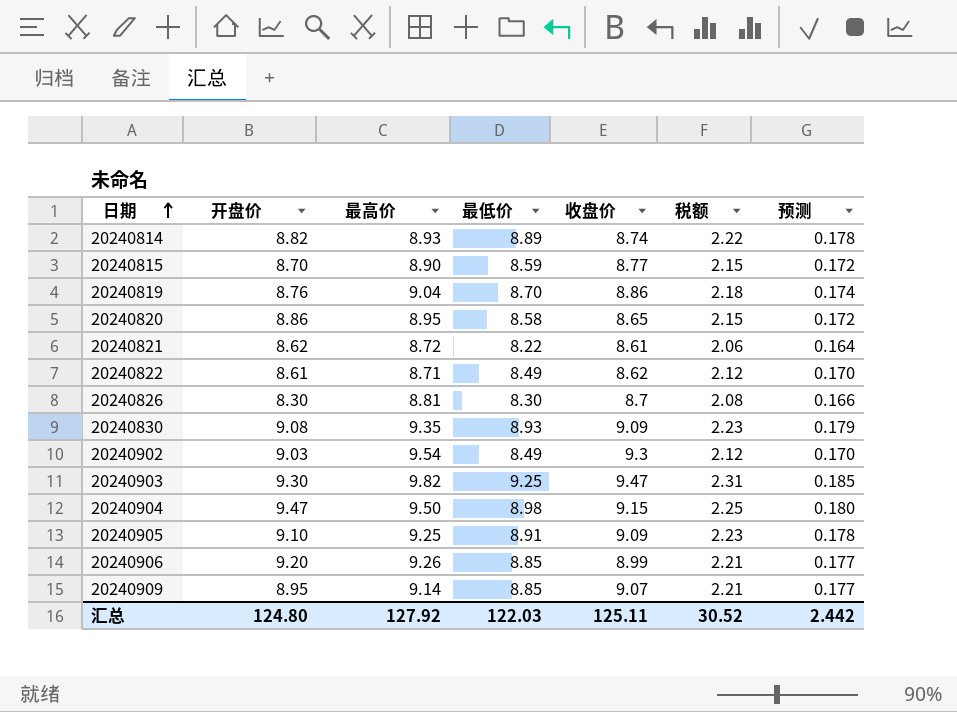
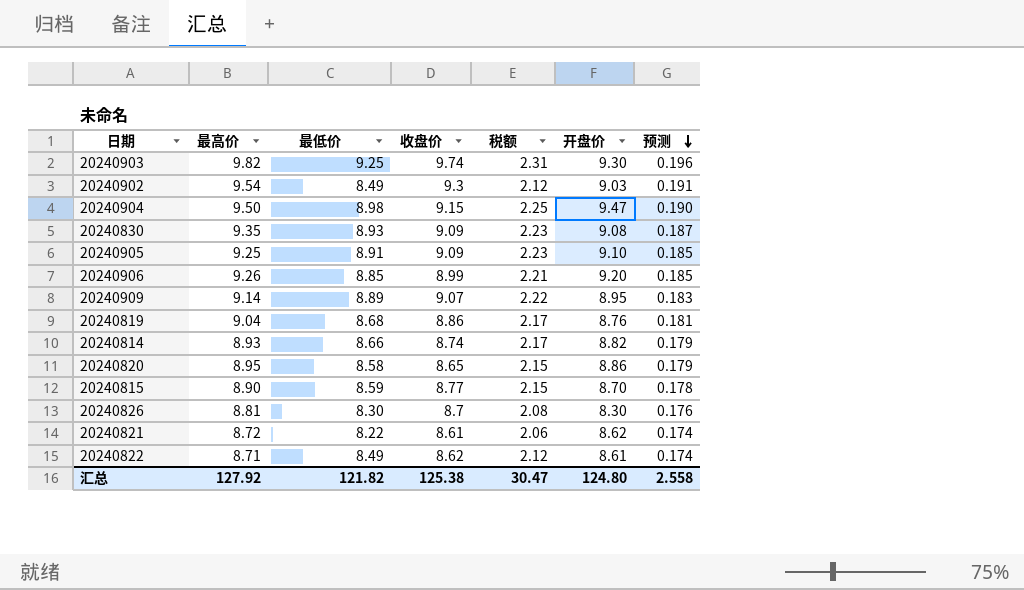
row order: 日期 ascending -> 预测 descending
column 开盘价 | position: 2 -> 6
column 预测 | formula: [最低价] * 0.02 -> [最高价] * 0.02
20240903 | 收盘价: 9.47 -> 9.74
20240909 | 最低价: 8.85 -> 8.89
20240909 | 税额: 2.21 -> 2.22
20240819 | 最低价: 8.70 -> 8.68
20240819 | 税额: 2.18 -> 2.17
20240814 | 最低价: 8.89 -> 8.66
20240814 | 税额: 2.22 -> 2.17
汇总 | 最低价: 122.03 -> 121.82
汇总 | 收盘价: 125.11 -> 125.38
汇总 | 税额: 30.52 -> 30.47
汇总 | 预测: 2.442 -> 2.558

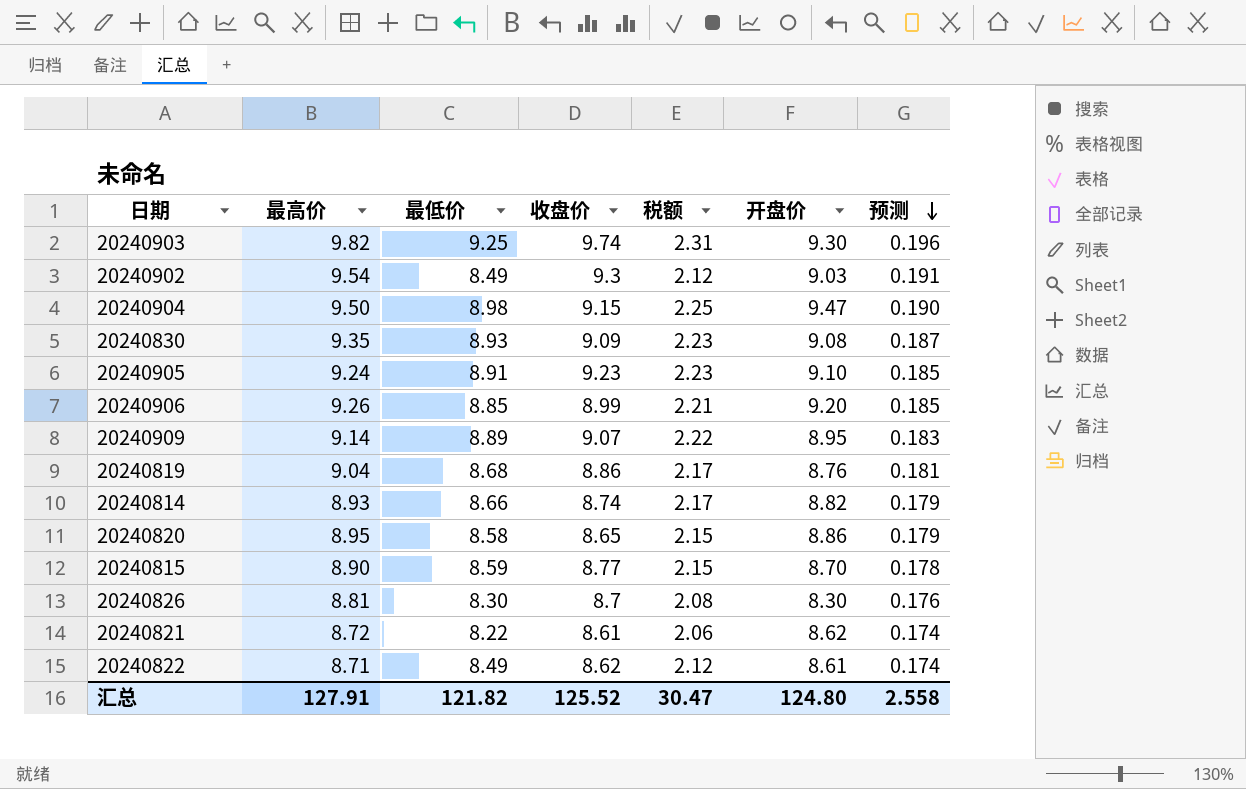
20240905 | 最高价: 9.25 -> 9.24
20240905 | 收盘价: 9.09 -> 9.23
汇总 | 最高价: 127.92 -> 127.91
汇总 | 收盘价: 125.38 -> 125.52

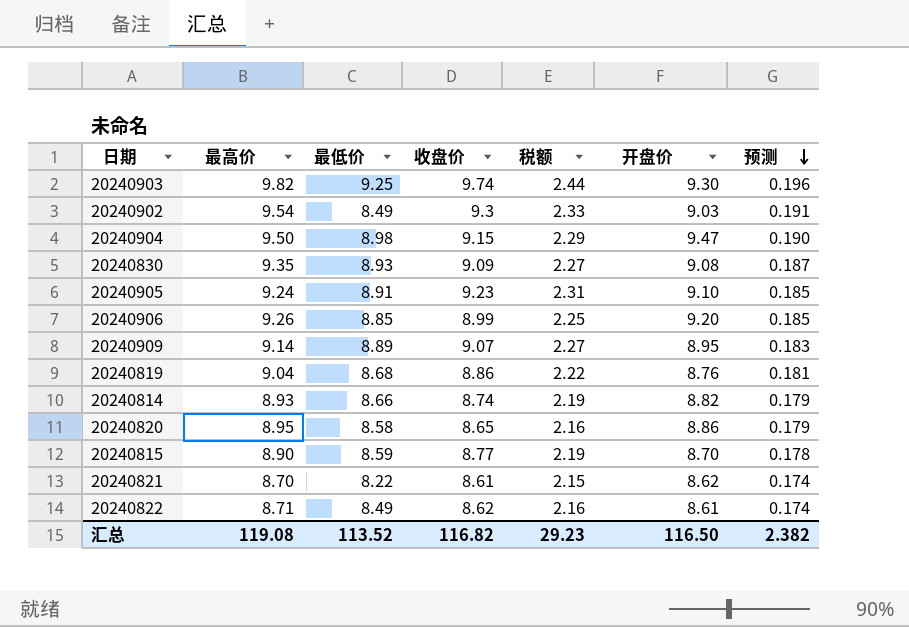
column 税额 | formula: [最低价] * 0.25 -> [收盘价] * 0.25
row 20240826: 8.81 | 8.30 | 8.7 | 2.08 | 8.30 | 0.176 -> none
20240821 | 最高价: 8.72 -> 8.70
汇总 | 最高价: 127.91 -> 119.08
汇总 | 最低价: 121.82 -> 113.52
汇总 | 收盘价: 125.52 -> 116.82
汇总 | 税额: 30.47 -> 29.23
汇总 | 开盘价: 124.80 -> 116.50
汇总 | 预测: 2.558 -> 2.382

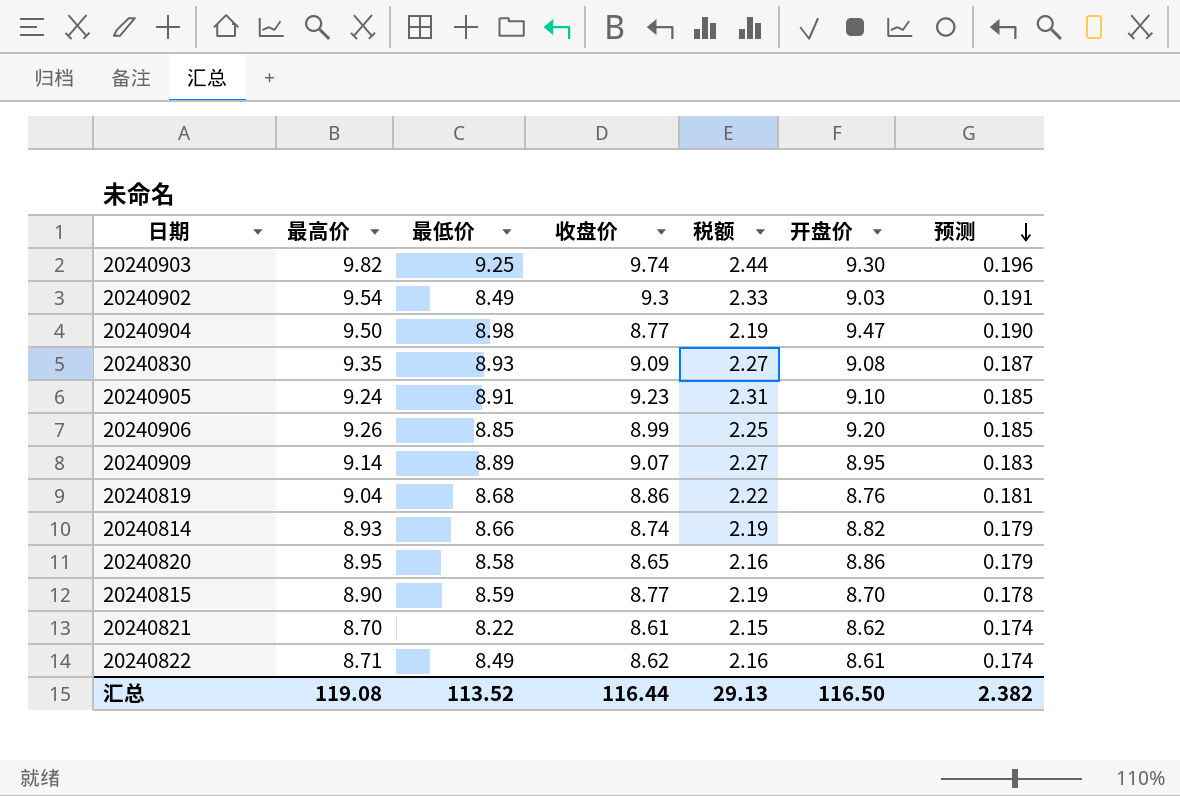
20240904 | 收盘价: 9.15 -> 8.77
20240904 | 税额: 2.29 -> 2.19
汇总 | 收盘价: 116.82 -> 116.44
汇总 | 税额: 29.23 -> 29.13

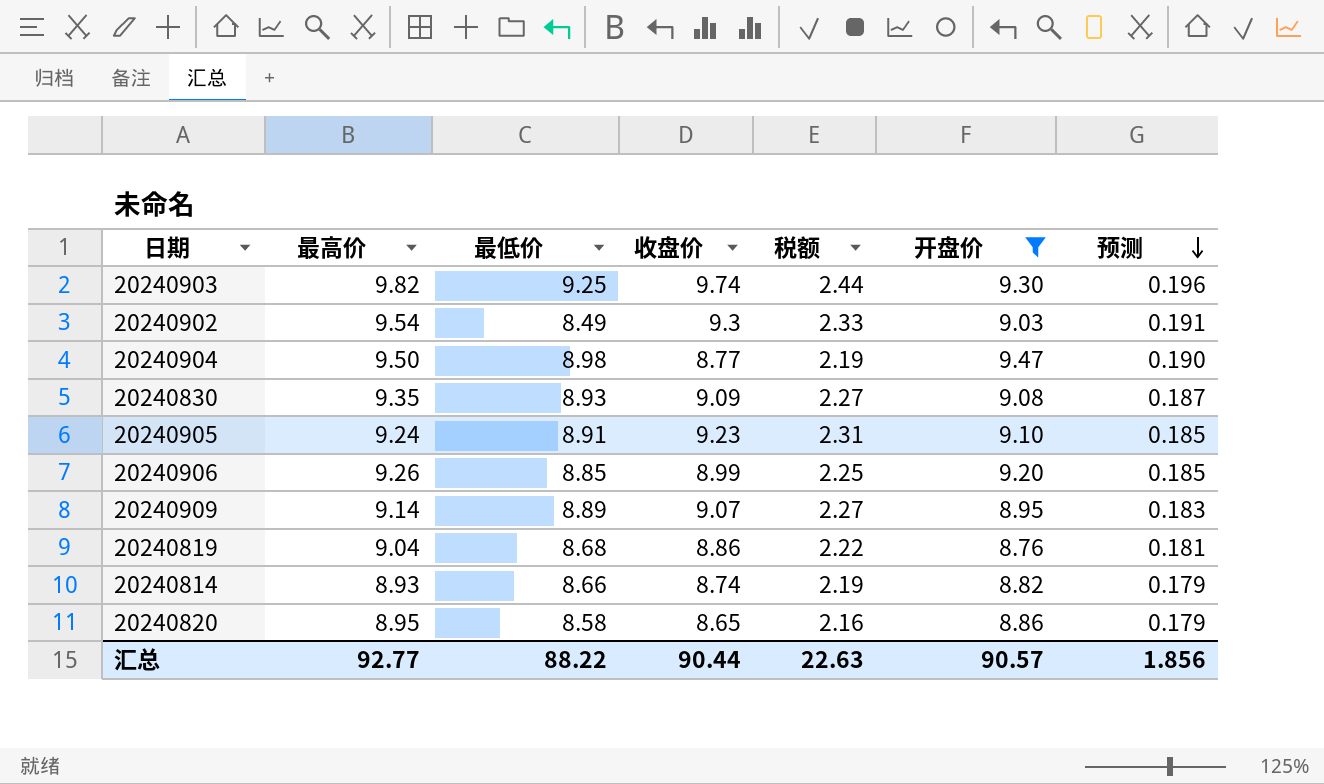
filter: none -> 开盘价 >= 8.76
汇总 | 最高价: 119.08 -> 92.77
汇总 | 最低价: 113.52 -> 88.22
汇总 | 收盘价: 116.44 -> 90.44
汇总 | 税额: 29.13 -> 22.63
汇总 | 开盘价: 116.50 -> 90.57
汇总 | 预测: 2.382 -> 1.856

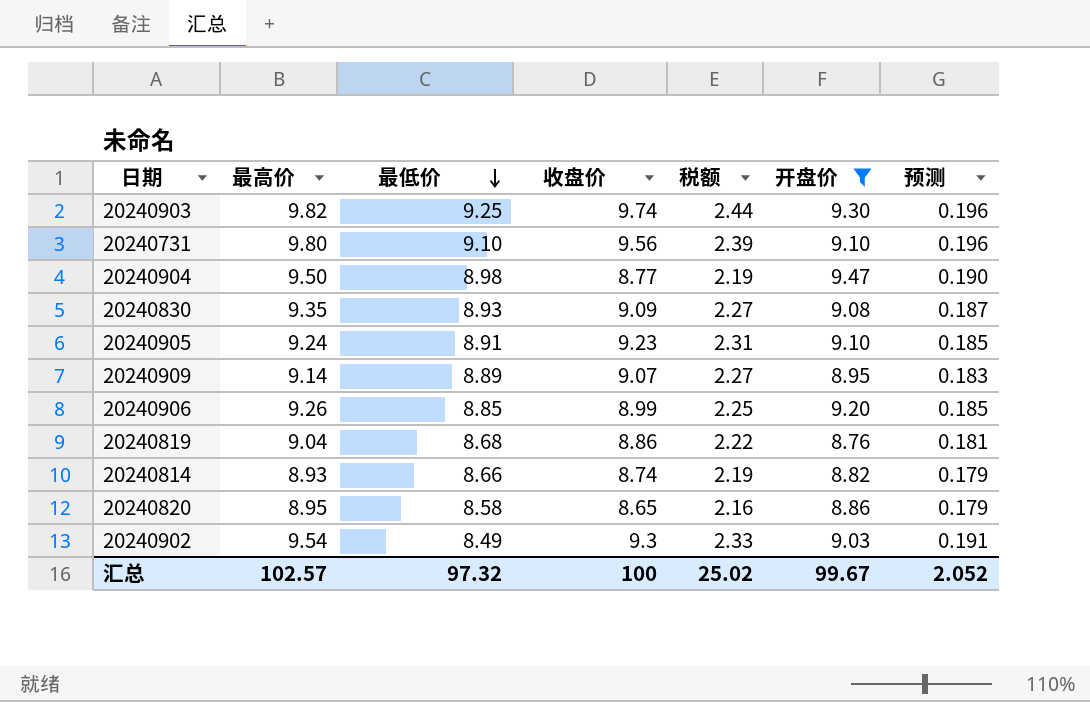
row order: 预测 descending -> 最低价 descending
row 20240731: none -> 9.80 | 9.10 | 9.56 | 2.39 | 9.10 | 0.196
汇总 | 最高价: 92.77 -> 102.57
汇总 | 最低价: 88.22 -> 97.32
汇总 | 收盘价: 90.44 -> 100
汇总 | 税额: 22.63 -> 25.02
汇总 | 开盘价: 90.57 -> 99.67
汇总 | 预测: 1.856 -> 2.052

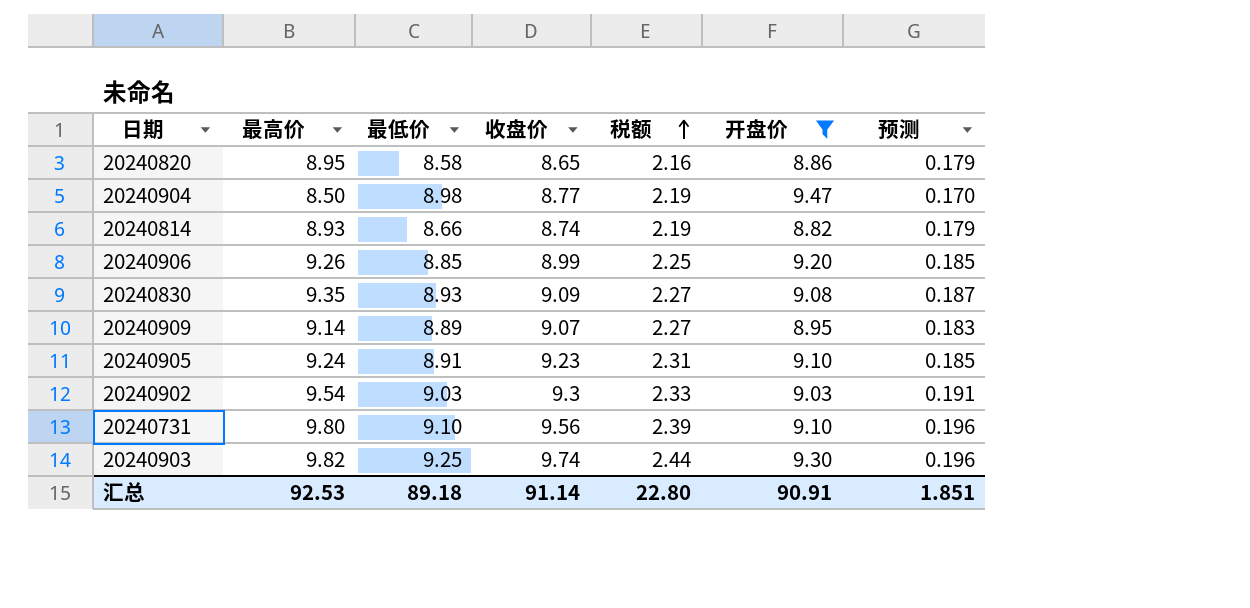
row order: 最低价 descending -> 税额 ascending
row 20240819: 9.04 | 8.68 | 8.86 | 2.22 | 8.76 | 0.181 -> none
20240904 | 最高价: 9.50 -> 8.50
20240904 | 预测: 0.190 -> 0.170
20240902 | 最低价: 8.49 -> 9.03
汇总 | 最高价: 102.57 -> 92.53
汇总 | 最低价: 97.32 -> 89.18
汇总 | 收盘价: 100 -> 91.14
汇总 | 税额: 25.02 -> 22.80
汇总 | 开盘价: 99.67 -> 90.91
汇总 | 预测: 2.052 -> 1.851

